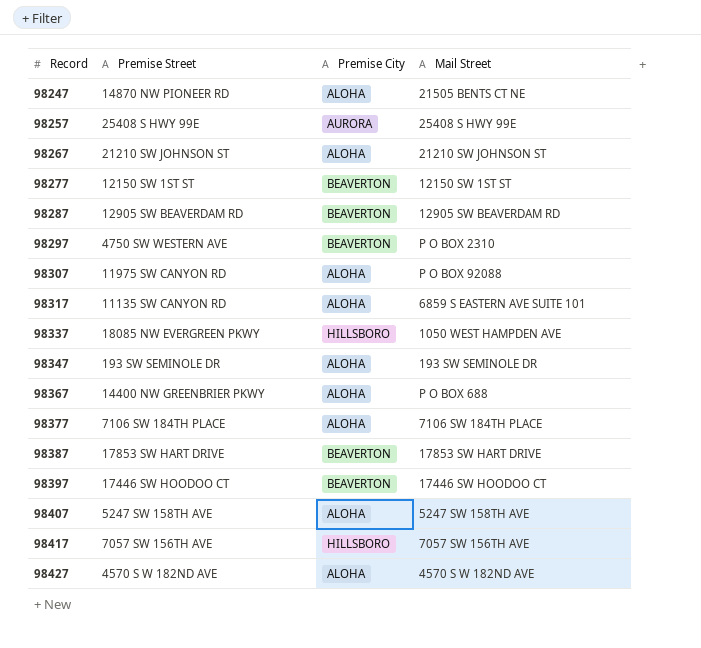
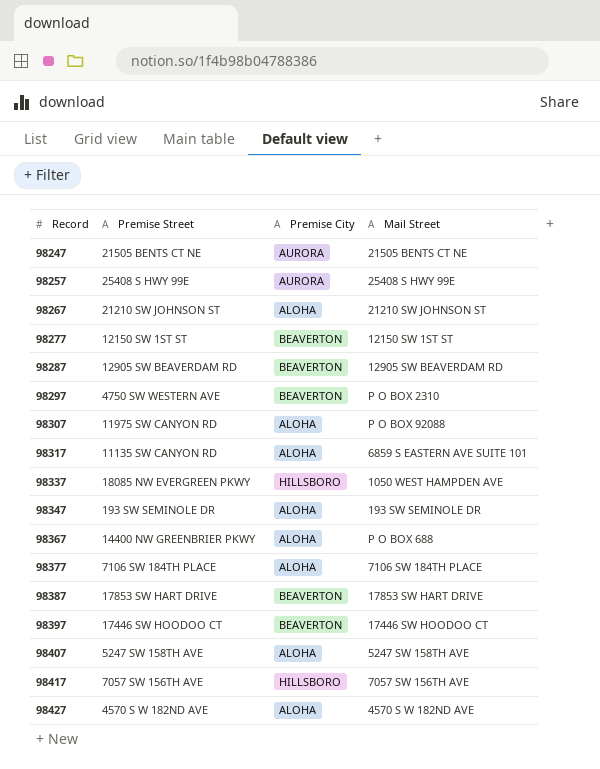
98247 | Premise Street: 14870 NW PIONEER RD -> 21505 BENTS CT NE
98247 | Premise City: ALOHA -> AURORA

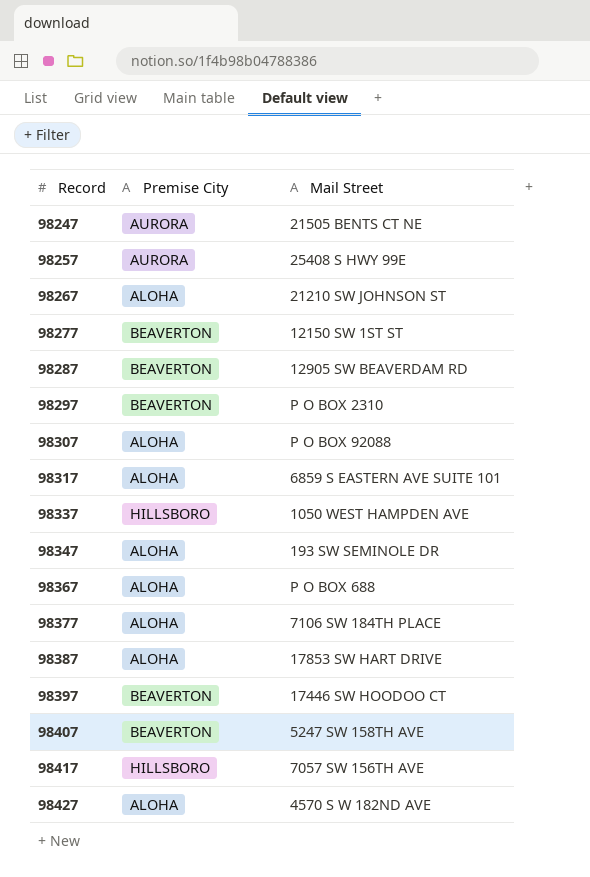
column Premise Street | position: 2 -> none
98387 | Premise City: BEAVERTON -> ALOHA
98407 | Premise City: ALOHA -> BEAVERTON

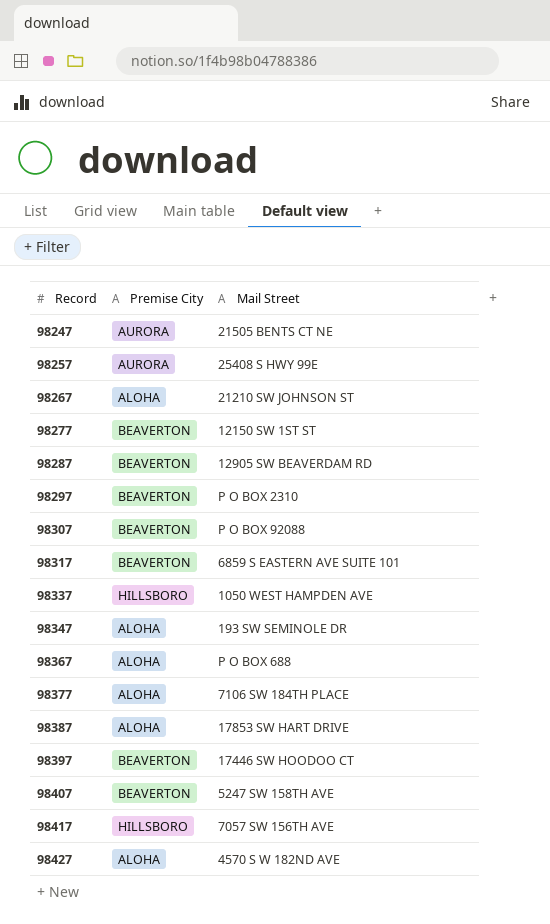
98307 | Premise City: ALOHA -> BEAVERTON
98317 | Premise City: ALOHA -> BEAVERTON

